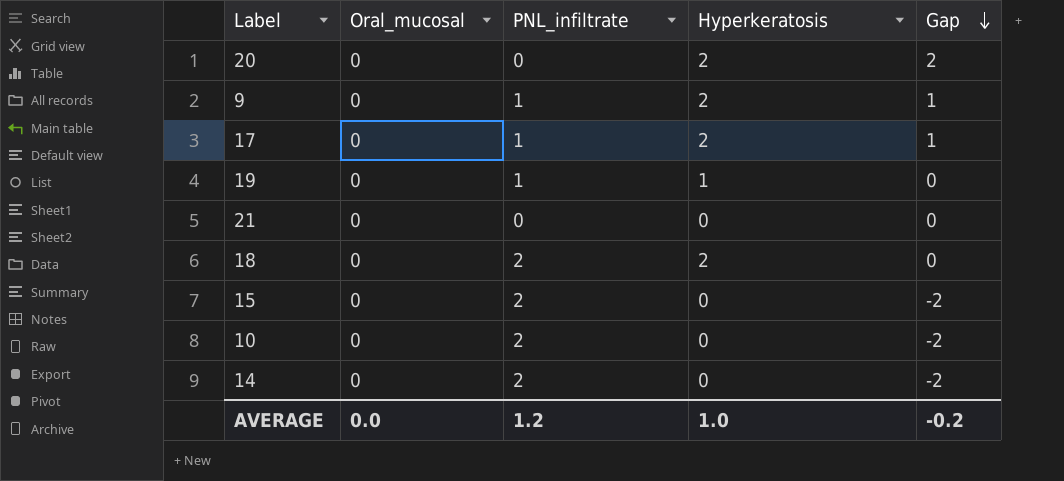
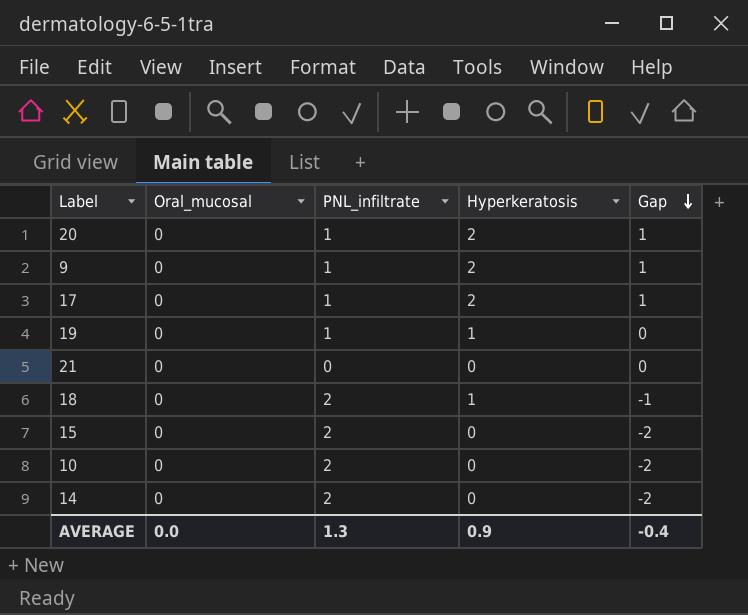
20 | PNL_infiltrate: 0 -> 1
20 | Gap: 2 -> 1
18 | Hyperkeratosis: 2 -> 1
18 | Gap: 0 -> -1
AVERAGE | PNL_infiltrate: 1.2 -> 1.3
AVERAGE | Hyperkeratosis: 1.0 -> 0.9
AVERAGE | Gap: -0.2 -> -0.4

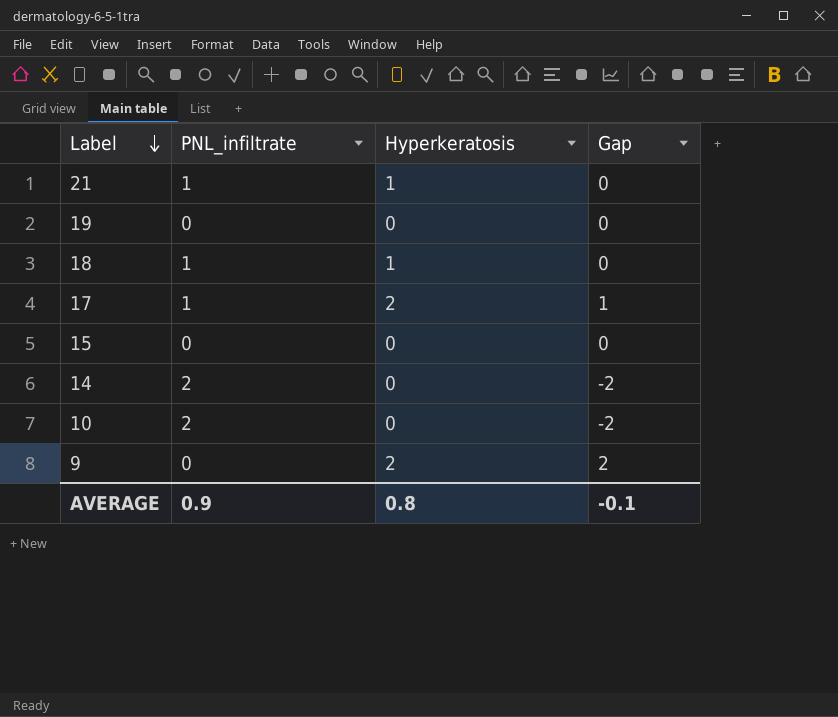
row order: Gap descending -> Label descending
column Oral_mucosal | position: 2 -> none
row 20: 0 | 1 | 2 | 1 -> none
21 | PNL_infiltrate: 0 -> 1
21 | Hyperkeratosis: 0 -> 1
19 | PNL_infiltrate: 1 -> 0
19 | Hyperkeratosis: 1 -> 0
18 | PNL_infiltrate: 2 -> 1
18 | Gap: -1 -> 0
15 | PNL_infiltrate: 2 -> 0
15 | Gap: -2 -> 0
9 | PNL_infiltrate: 1 -> 0
9 | Gap: 1 -> 2
AVERAGE | PNL_infiltrate: 1.3 -> 0.9
AVERAGE | Hyperkeratosis: 0.9 -> 0.8
AVERAGE | Gap: -0.4 -> -0.1

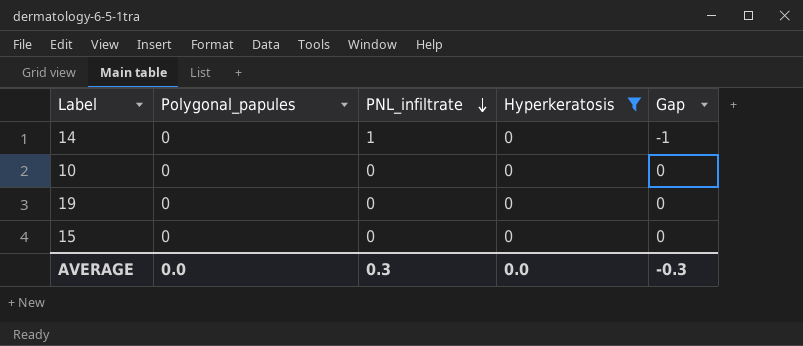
filter: none -> Hyperkeratosis = 0
row order: Label descending -> PNL_infiltrate descending
column Polygonal_papules | position: none -> 2
14 | PNL_infiltrate: 2 -> 1
14 | Gap: -2 -> -1
10 | PNL_infiltrate: 2 -> 0
10 | Gap: -2 -> 0
AVERAGE | PNL_infiltrate: 0.9 -> 0.3
AVERAGE | Hyperkeratosis: 0.8 -> 0.0
AVERAGE | Gap: -0.1 -> -0.3

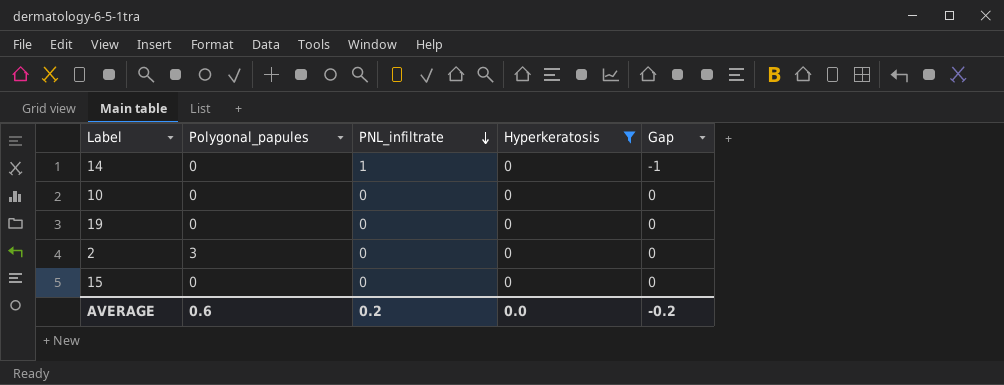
row 2: none -> 3 | 0 | 0 | 0
AVERAGE | Polygonal_papules: 0.0 -> 0.6
AVERAGE | PNL_infiltrate: 0.3 -> 0.2
AVERAGE | Gap: -0.3 -> -0.2

